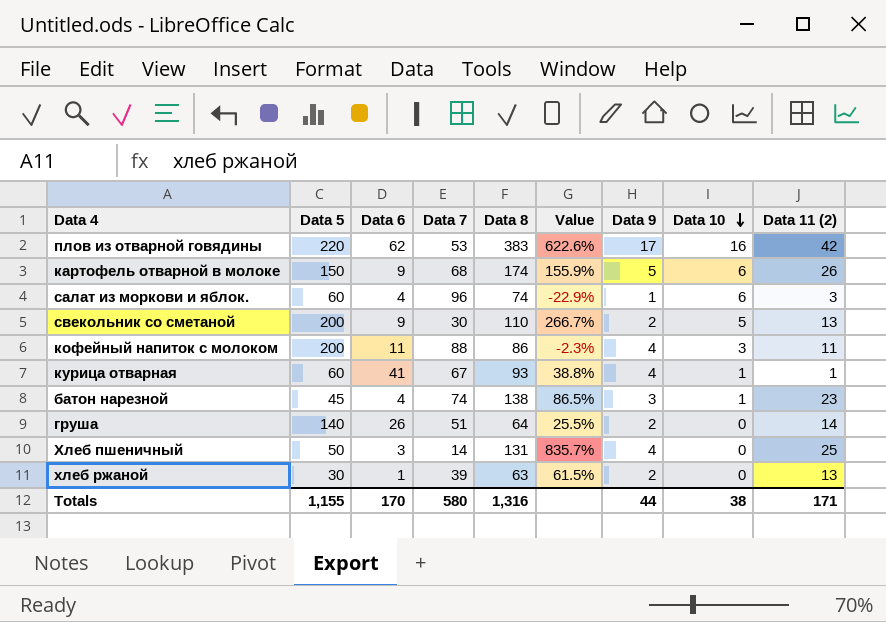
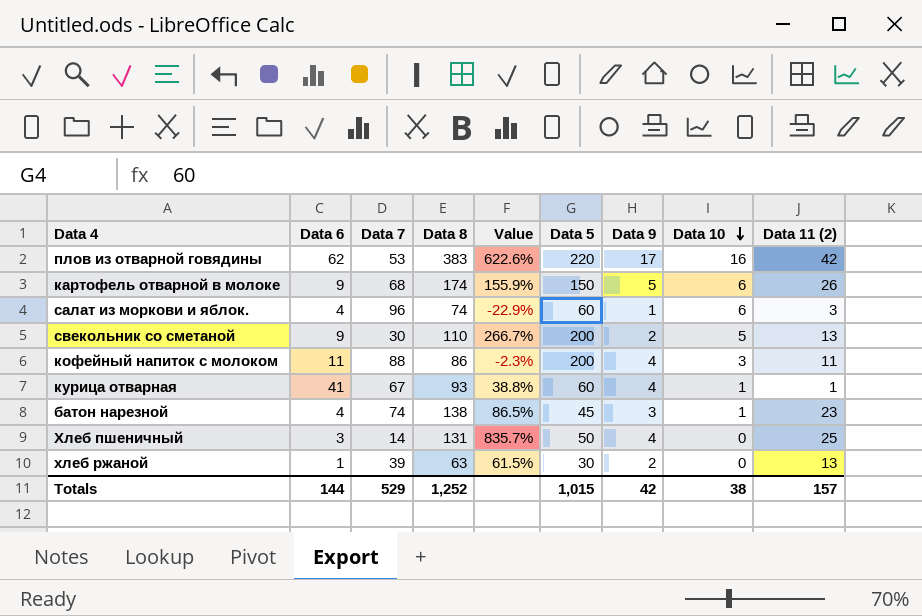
column Data 5 | position: 2 -> 6
row груша: 140 | 26 | 51 | 64 | 25.5% | 2 | 0 | 14 -> none
Totals | Data 6: 170 -> 144
Totals | Data 7: 580 -> 529
Totals | Data 8: 1,316 -> 1,252
Totals | Data 5: 1,155 -> 1,015
Totals | Data 9: 44 -> 42
Totals | Data 11 (2): 171 -> 157

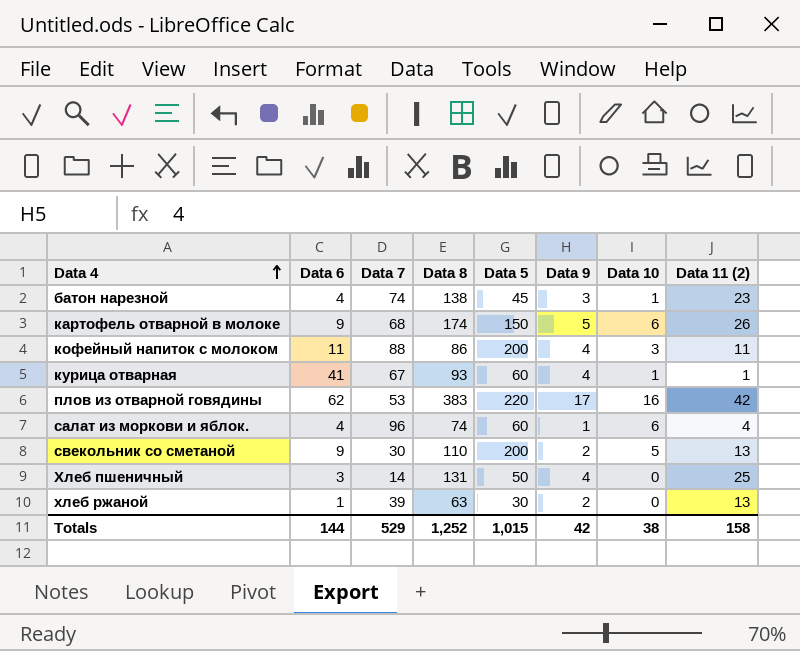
row order: Data 10 descending -> Data 4 ascending
column Value | formula: ([Data 8] - [Data 7]) / [Data 7] -> none
салат из моркови и яблок. | Data 11 (2): 3 -> 4
Totals | Data 11 (2): 157 -> 158

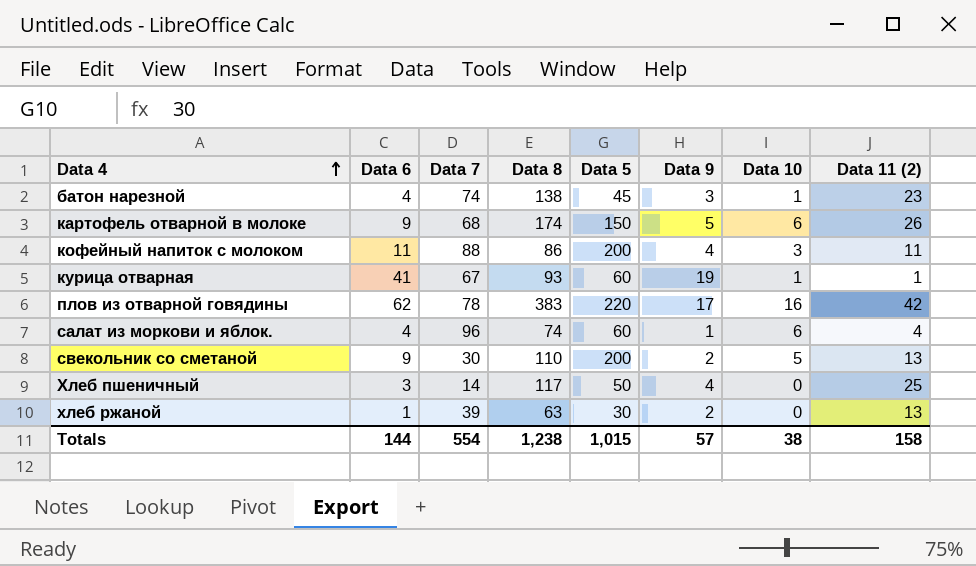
курица отварная | Data 9: 4 -> 19
плов из отварной говядины | Data 7: 53 -> 78
Хлеб пшеничный | Data 8: 131 -> 117
Totals | Data 7: 529 -> 554
Totals | Data 8: 1,252 -> 1,238
Totals | Data 9: 42 -> 57

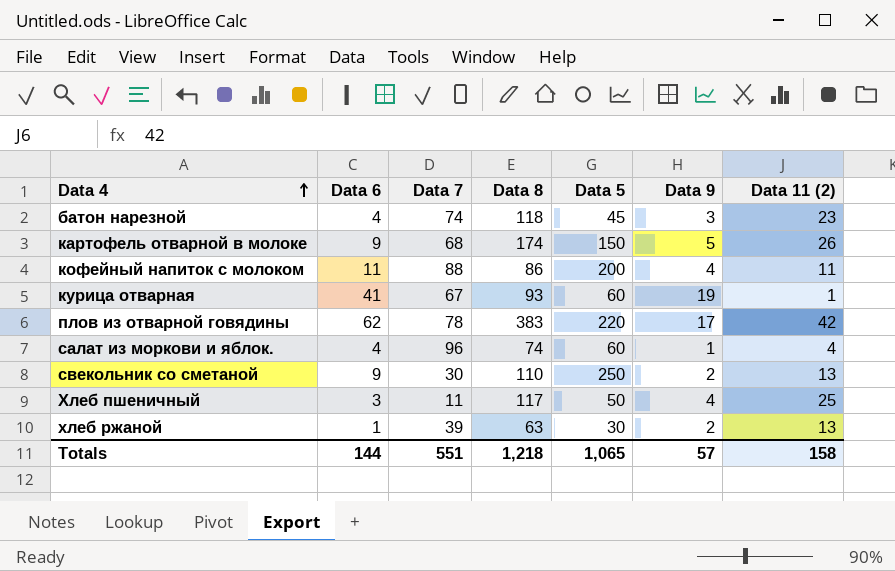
column Data 10 | position: 7 -> none
батон нарезной | Data 8: 138 -> 118
свекольник со сметаной | Data 5: 200 -> 250
Хлеб пшеничный | Data 7: 14 -> 11
Totals | Data 7: 554 -> 551
Totals | Data 8: 1,238 -> 1,218
Totals | Data 5: 1,015 -> 1,065

